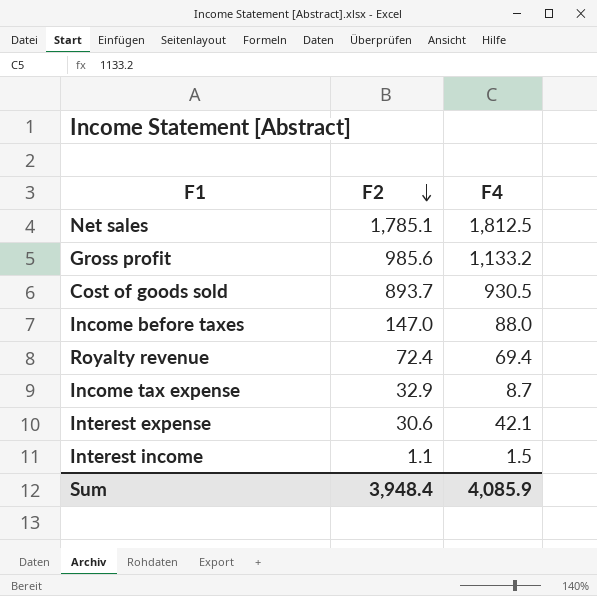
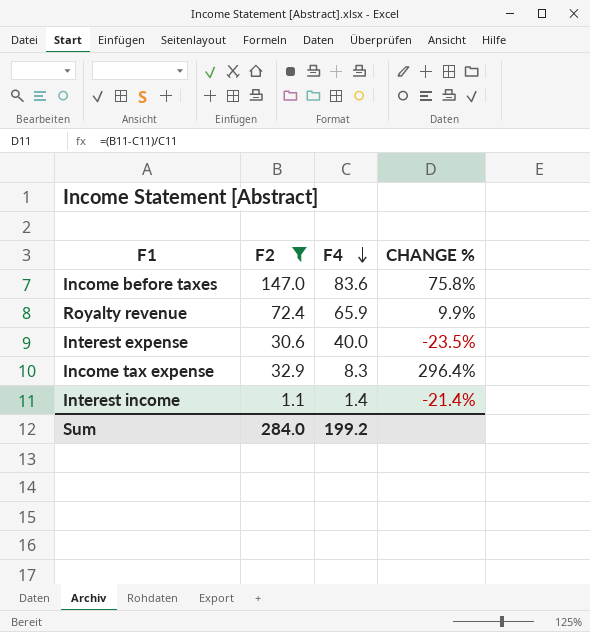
filter: none -> F2 <= 147.0
row order: F2 descending -> F4 descending
column CHANGE % | formula: none -> ([F2] - [F4]) / [F4]
Income before taxes | F4: 88.0 -> 83.6
Royalty revenue | F4: 69.4 -> 65.9
Interest expense | F4: 42.1 -> 40.0
Income tax expense | F4: 8.7 -> 8.3
Interest income | F4: 1.5 -> 1.4
Sum | F2: 3,948.4 -> 284.0
Sum | F4: 4,085.9 -> 199.2

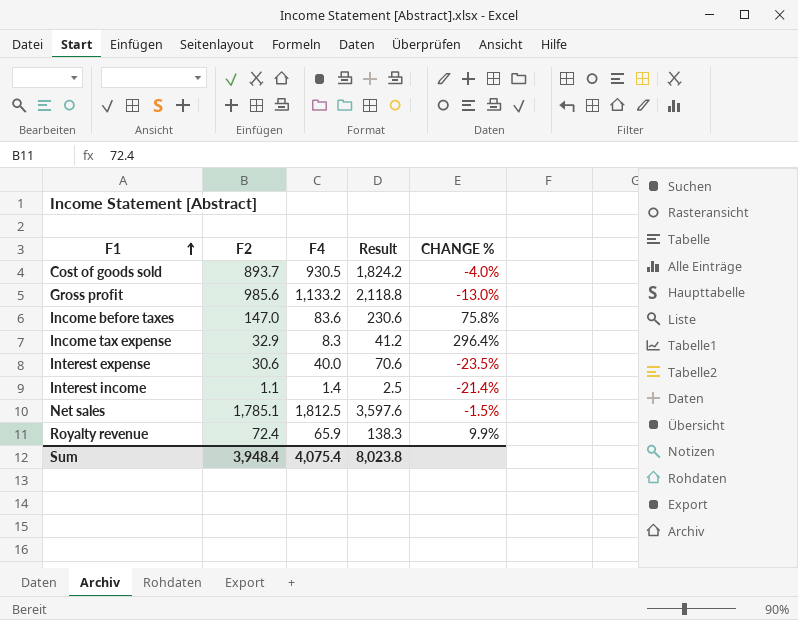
filter: F2 <= 147.0 -> none
row order: F4 descending -> F1 ascending
column Result | formula: none -> [F2] + [F4]
Sum | F2: 284.0 -> 3,948.4
Sum | F4: 199.2 -> 4,075.4

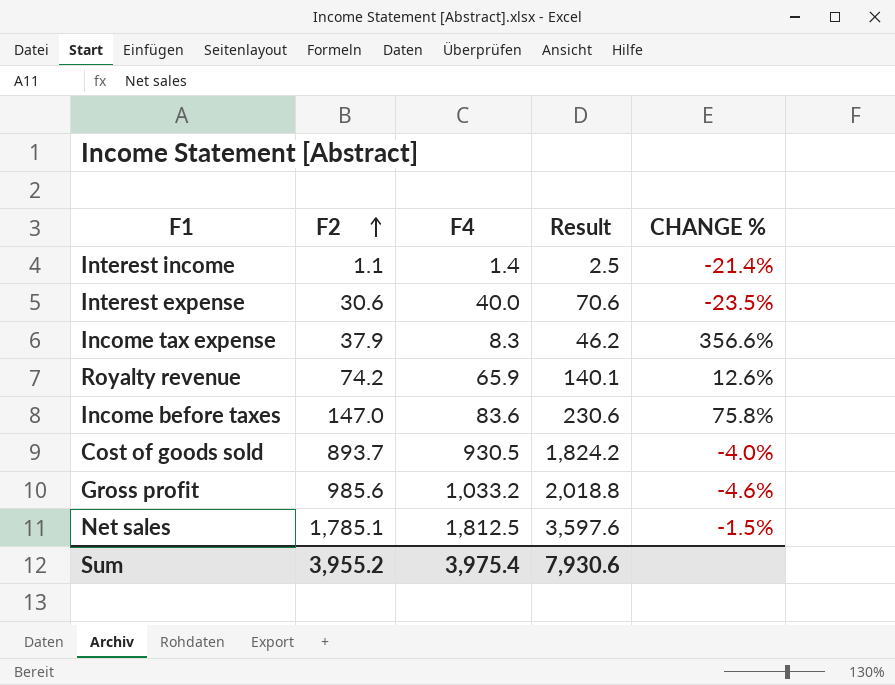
row order: F1 ascending -> F2 ascending
Income tax expense | F2: 32.9 -> 37.9
Income tax expense | Result: 41.2 -> 46.2
Income tax expense | CHANGE %: 296.4% -> 356.6%
Royalty revenue | F2: 72.4 -> 74.2
Royalty revenue | Result: 138.3 -> 140.1
Royalty revenue | CHANGE %: 9.9% -> 12.6%
Gross profit | F4: 1,133.2 -> 1,033.2
Gross profit | Result: 2,118.8 -> 2,018.8
Gross profit | CHANGE %: -13.0% -> -4.6%
Sum | F2: 3,948.4 -> 3,955.2
Sum | F4: 4,075.4 -> 3,975.4
Sum | Result: 8,023.8 -> 7,930.6

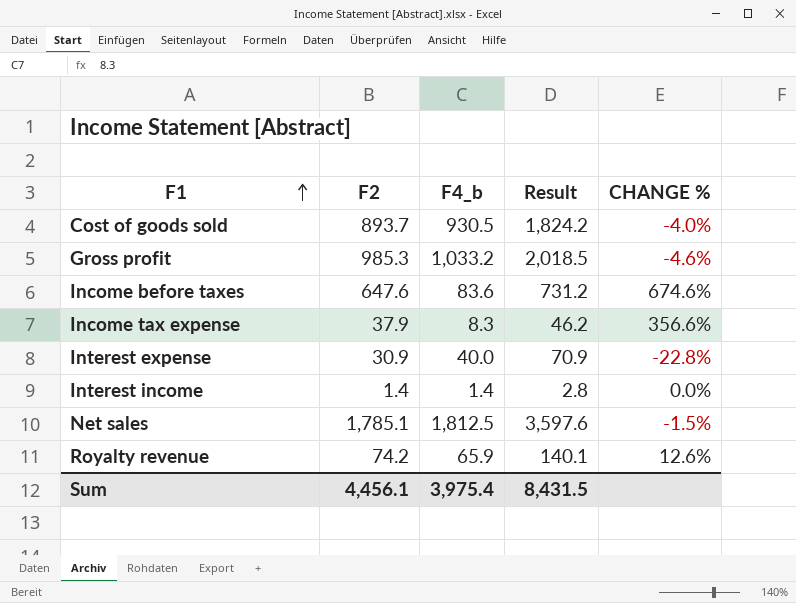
row order: F2 ascending -> F1 ascending
column name: F4 -> F4_b
Gross profit | F2: 985.6 -> 985.3
Gross profit | Result: 2,018.8 -> 2,018.5
Income before taxes | F2: 147.0 -> 647.6
Income before taxes | Result: 230.6 -> 731.2
Income before taxes | CHANGE %: 75.8% -> 674.6%
Interest expense | F2: 30.6 -> 30.9
Interest expense | Result: 70.6 -> 70.9
Interest expense | CHANGE %: -23.5% -> -22.8%
Interest income | F2: 1.1 -> 1.4
Interest income | Result: 2.5 -> 2.8
Interest income | CHANGE %: -21.4% -> 0.0%
Sum | F2: 3,955.2 -> 4,456.1
Sum | Result: 7,930.6 -> 8,431.5

